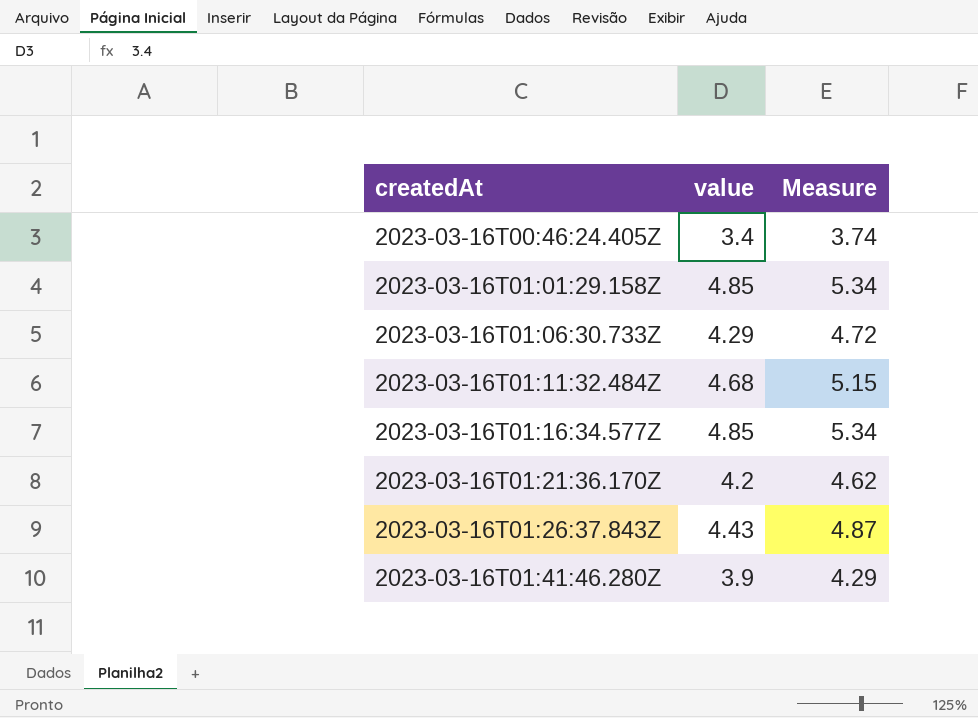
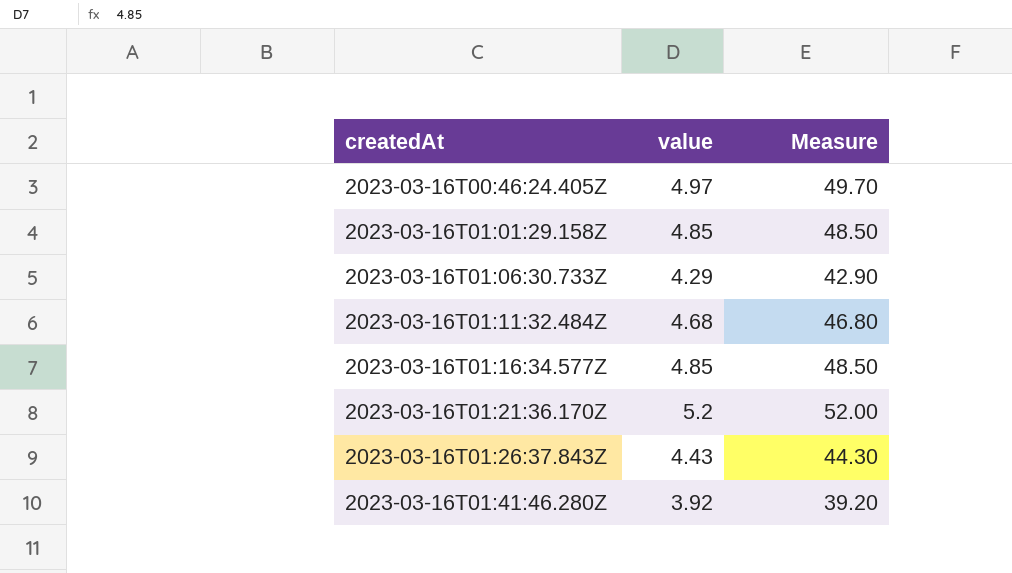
column Measure | formula: [value] * 1.1 -> [value] * 10
2023-03-16T00:46:24.405Z | value: 3.4 -> 4.97
2023-03-16T01:21:36.170Z | value: 4.2 -> 5.2
2023-03-16T01:41:46.280Z | value: 3.9 -> 3.92

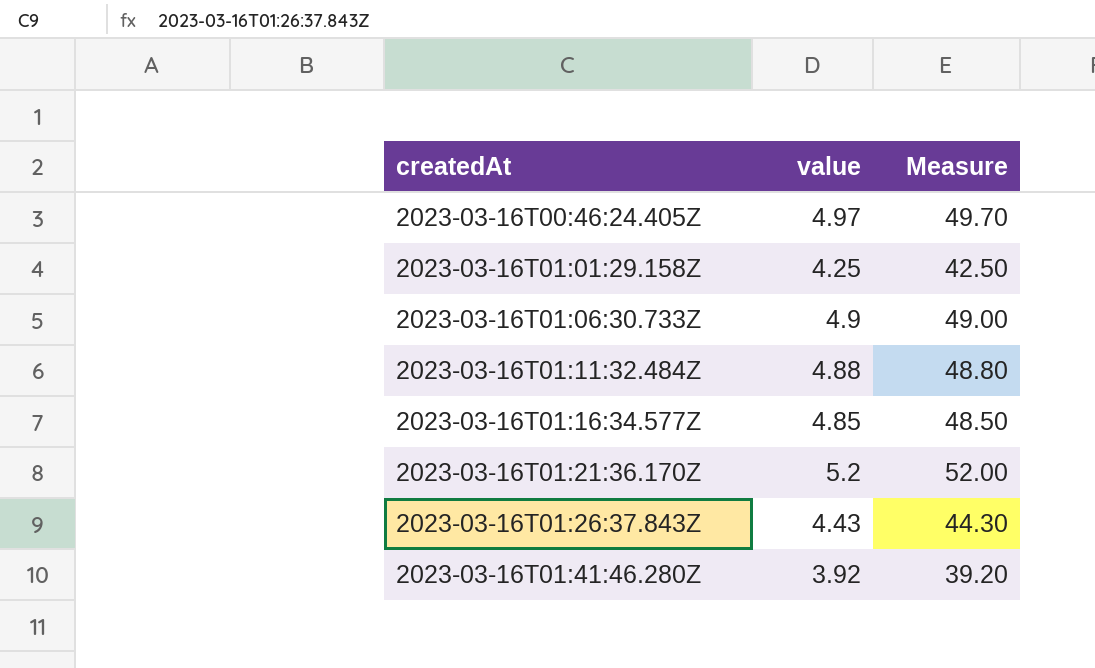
2023-03-16T01:01:29.158Z | value: 4.85 -> 4.25
2023-03-16T01:01:29.158Z | Measure: 48.50 -> 42.50
2023-03-16T01:06:30.733Z | value: 4.29 -> 4.9
2023-03-16T01:06:30.733Z | Measure: 42.90 -> 49.00
2023-03-16T01:11:32.484Z | value: 4.68 -> 4.88
2023-03-16T01:11:32.484Z | Measure: 46.80 -> 48.80

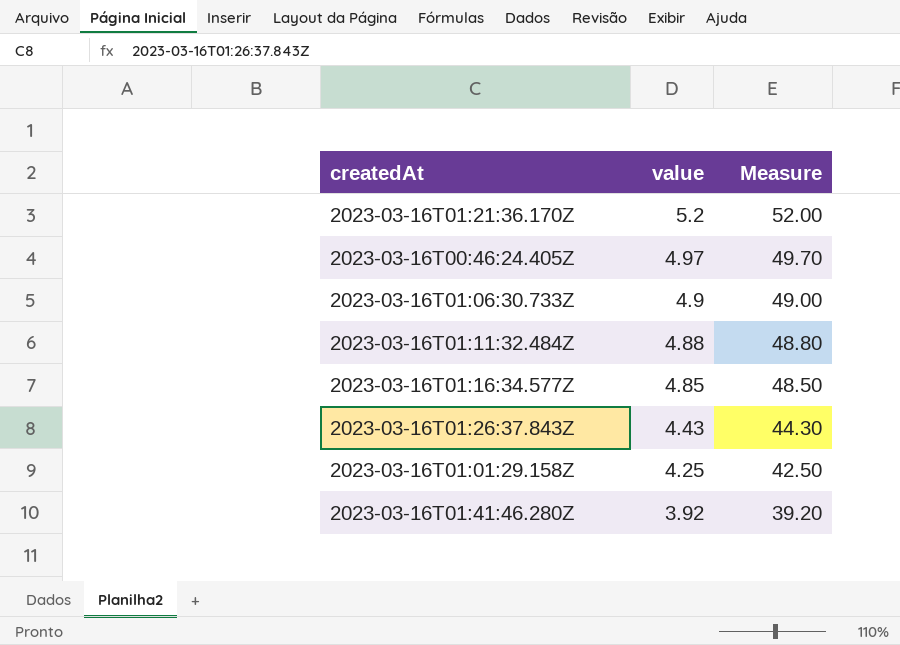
row order: createdAt ascending -> value descending

